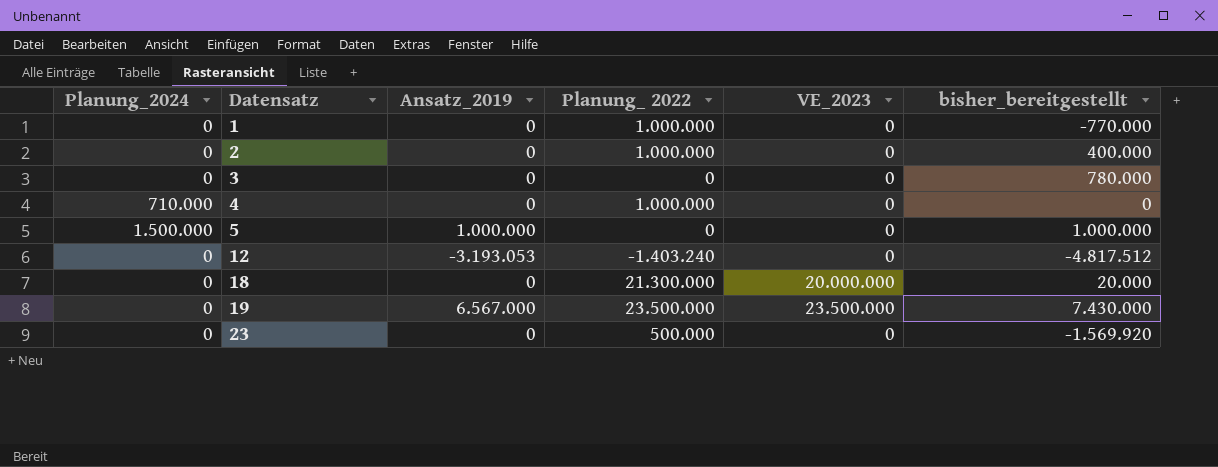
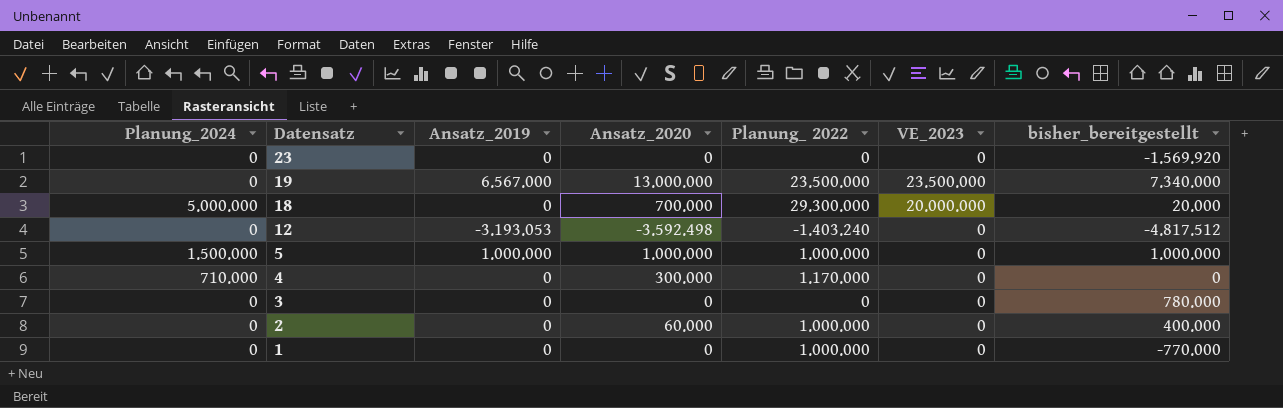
row order: Datensatz ascending -> Datensatz descending
column Ansatz_2020 | position: none -> 4
23 | Planung_ 2022: 500.000 -> 0
19 | bisher_bereitgestellt: 7.430.000 -> 7.340.000
18 | Planung_2024: 0 -> 5.000.000
18 | Planung_ 2022: 21.300.000 -> 29.300.000
5 | Planung_ 2022: 0 -> 1.000.000
4 | Planung_ 2022: 1.000.000 -> 1.170.000

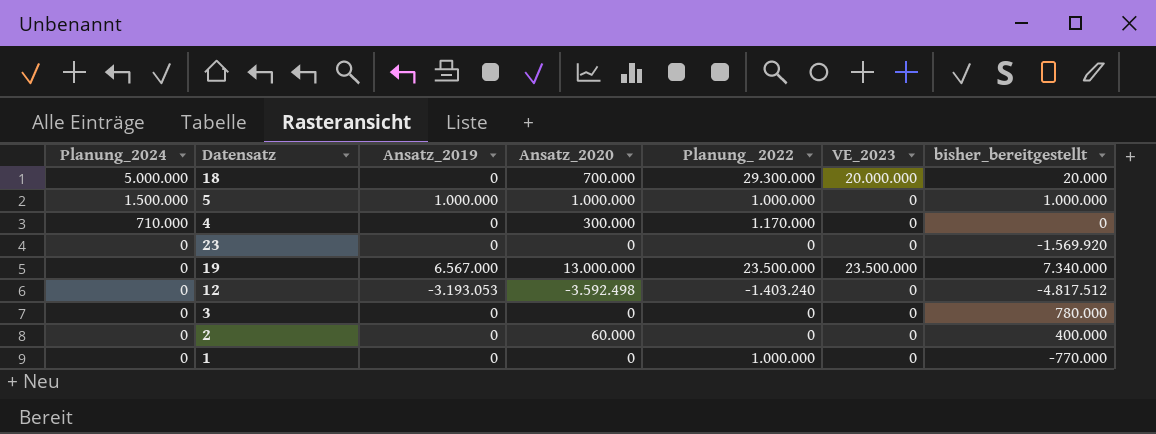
row order: Datensatz descending -> Planung_2024 descending
2 | Planung_ 2022: 1.000.000 -> 0

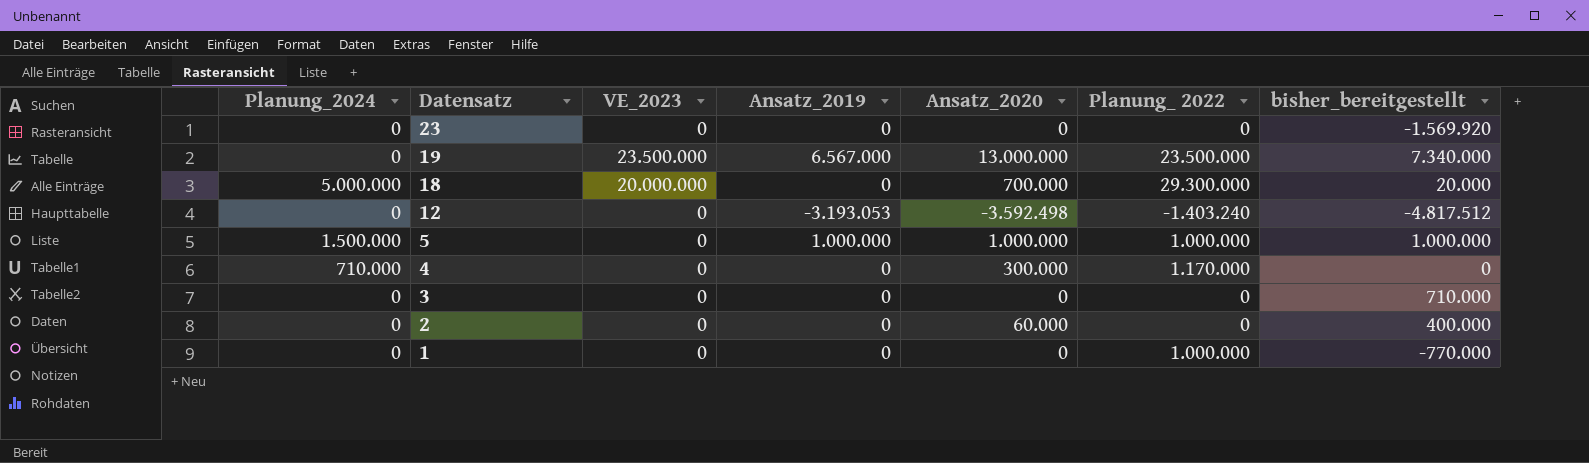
row order: Planung_2024 descending -> Datensatz descending
column VE_2023 | position: 6 -> 3
3 | bisher_bereitgestellt: 780.000 -> 710.000

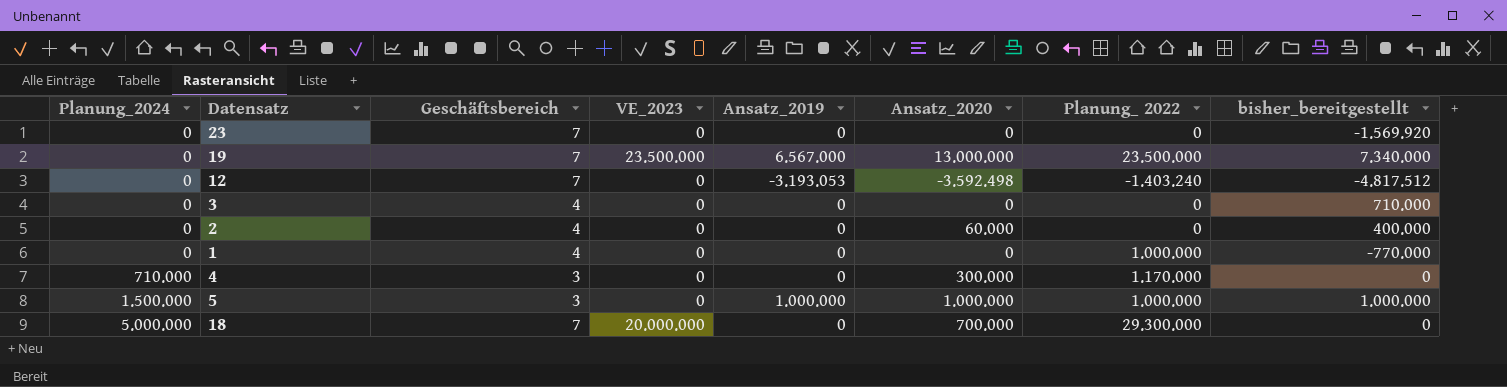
row order: Datensatz descending -> Planung_2024 ascending
column Geschäftsbereich | position: none -> 3
18 | bisher_bereitgestellt: 20.000 -> 0

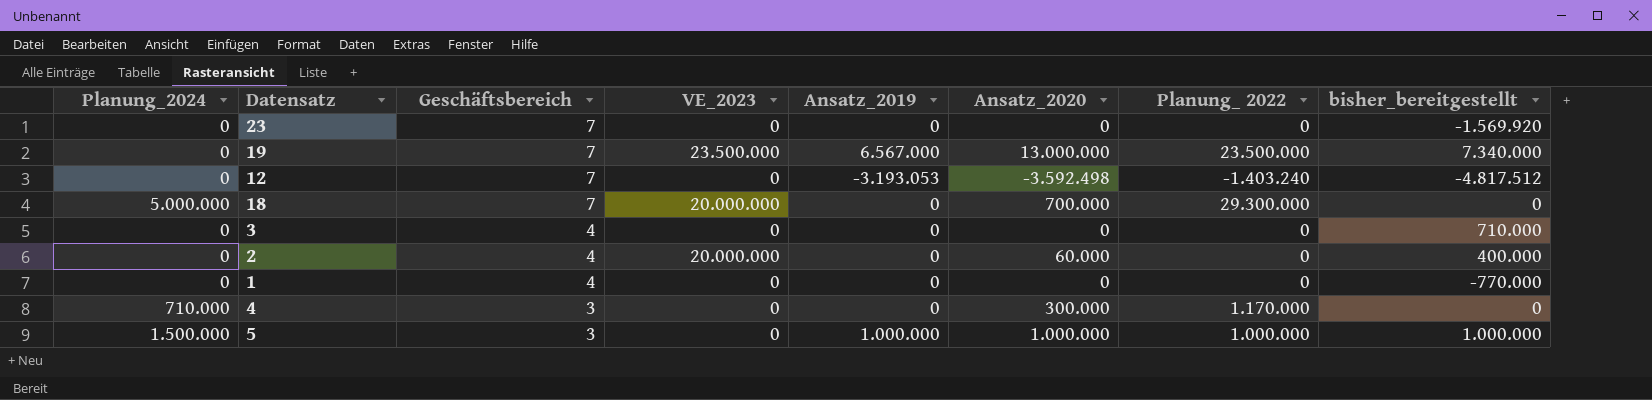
row order: Planung_2024 ascending -> Geschäftsbereich descending
2 | VE_2023: 0 -> 20.000.000
1 | Planung_ 2022: 1.000.000 -> 0

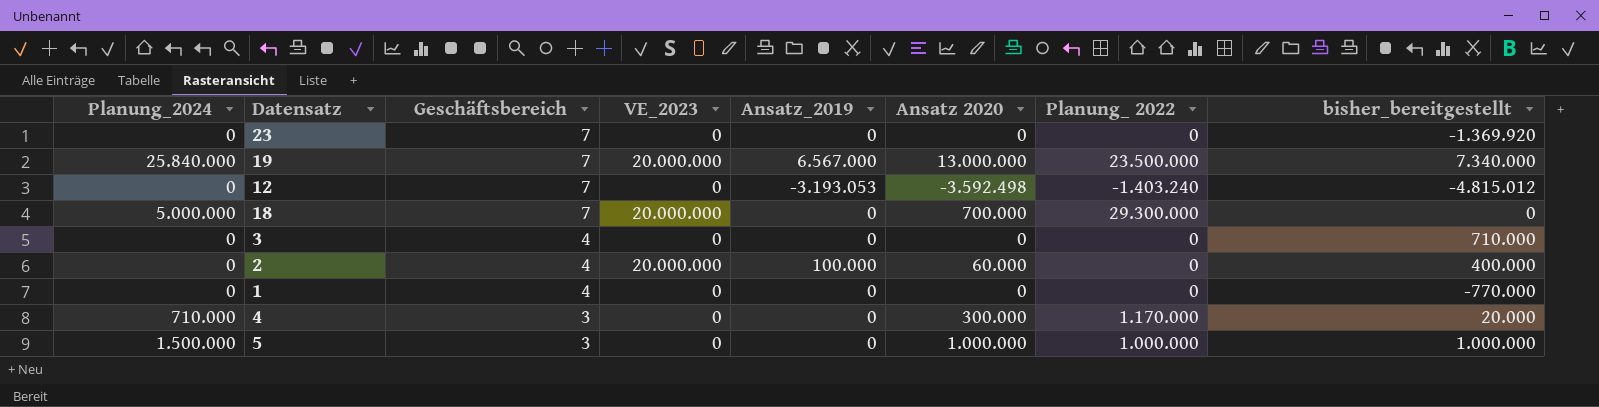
column name: Ansatz_2020 -> Ansatz 2020
23 | bisher_bereitgestellt: -1.569.920 -> -1.369.920
19 | Planung_2024: 0 -> 25.840.000
19 | VE_2023: 23.500.000 -> 20.000.000
12 | bisher_bereitgestellt: -4.817.512 -> -4.815.012
2 | Ansatz_2019: 0 -> 100.000
4 | bisher_bereitgestellt: 0 -> 20.000
5 | Ansatz_2019: 1.000.000 -> 0

